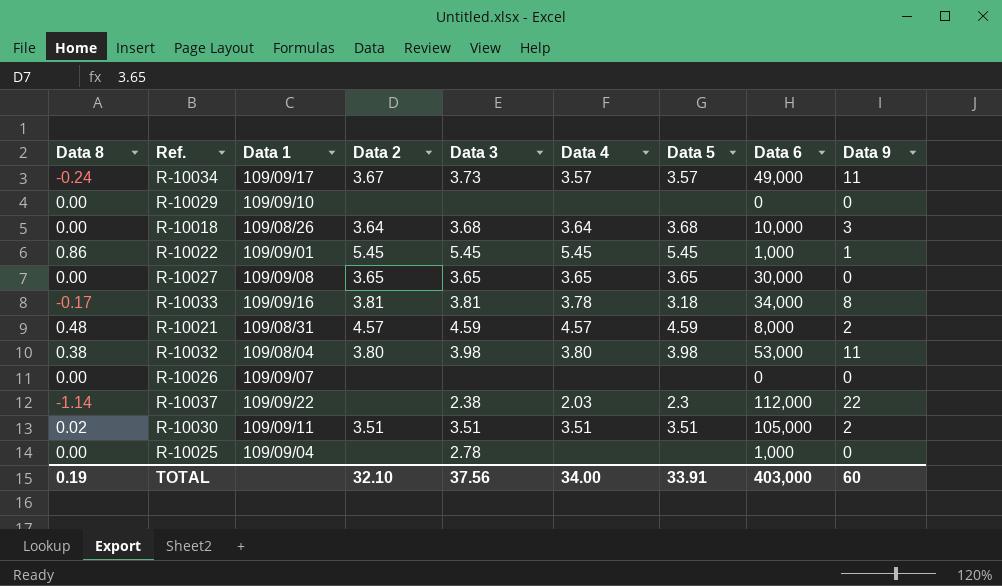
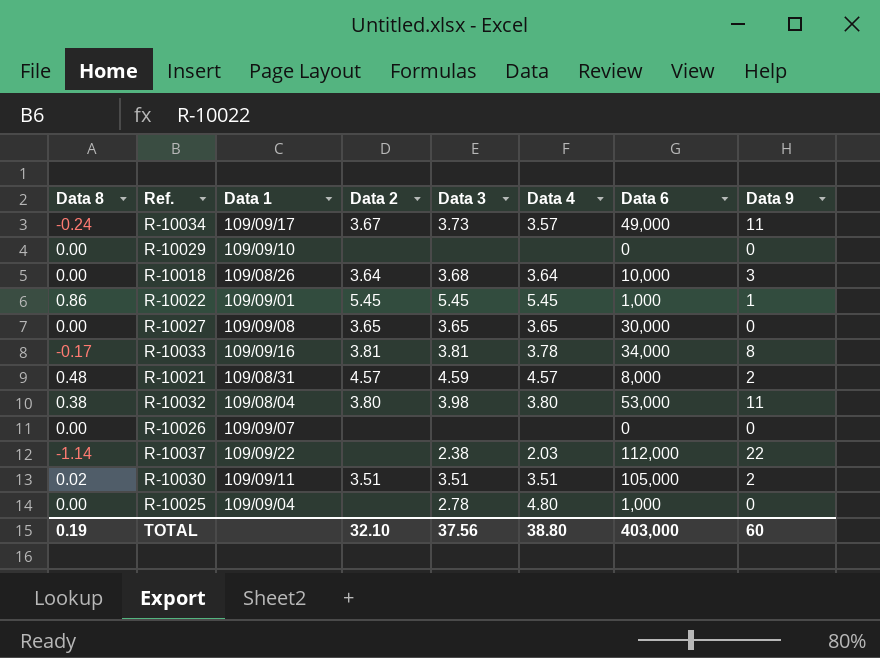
column Data 5 | position: 7 -> none
R-10025 | Data 4: none -> 4.80
TOTAL | Data 4: 34.00 -> 38.80

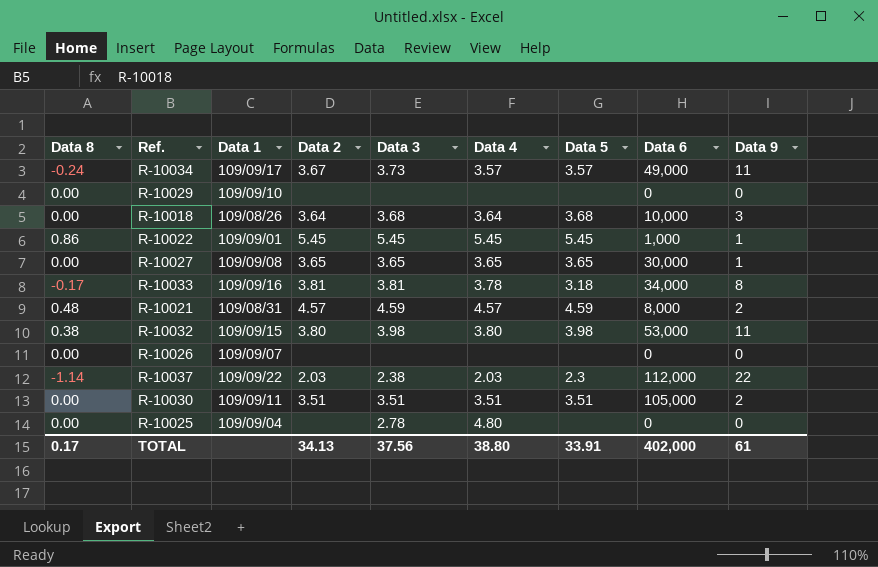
column Data 5 | position: none -> 7
R-10027 | Data 9: 0 -> 1
R-10032 | Data 1: 109/08/04 -> 109/09/15
R-10037 | Data 2: none -> 2.03
R-10030 | Data 8: 0.02 -> 0.00
R-10025 | Data 6: 1,000 -> 0
TOTAL | Data 8: 0.19 -> 0.17
TOTAL | Data 2: 32.10 -> 34.13
TOTAL | Data 6: 403,000 -> 402,000
TOTAL | Data 9: 60 -> 61

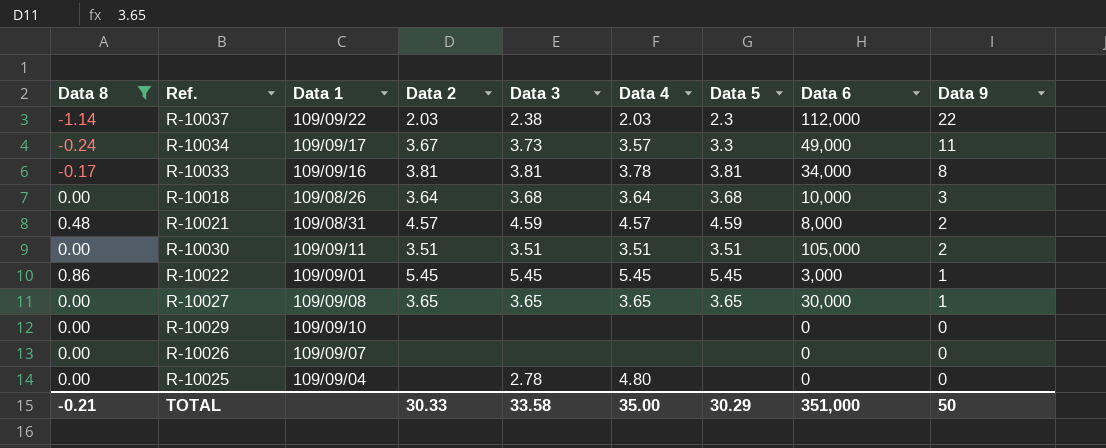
filter: none -> Data 8 != 0.38
row order: none -> Data 9 descending
R-10034 | Data 5: 3.57 -> 3.3
R-10033 | Data 5: 3.18 -> 3.81
R-10022 | Data 6: 1,000 -> 3,000
TOTAL | Data 8: 0.17 -> -0.21
TOTAL | Data 2: 34.13 -> 30.33
TOTAL | Data 3: 37.56 -> 33.58
TOTAL | Data 4: 38.80 -> 35.00
TOTAL | Data 5: 33.91 -> 30.29
TOTAL | Data 6: 402,000 -> 351,000
TOTAL | Data 9: 61 -> 50

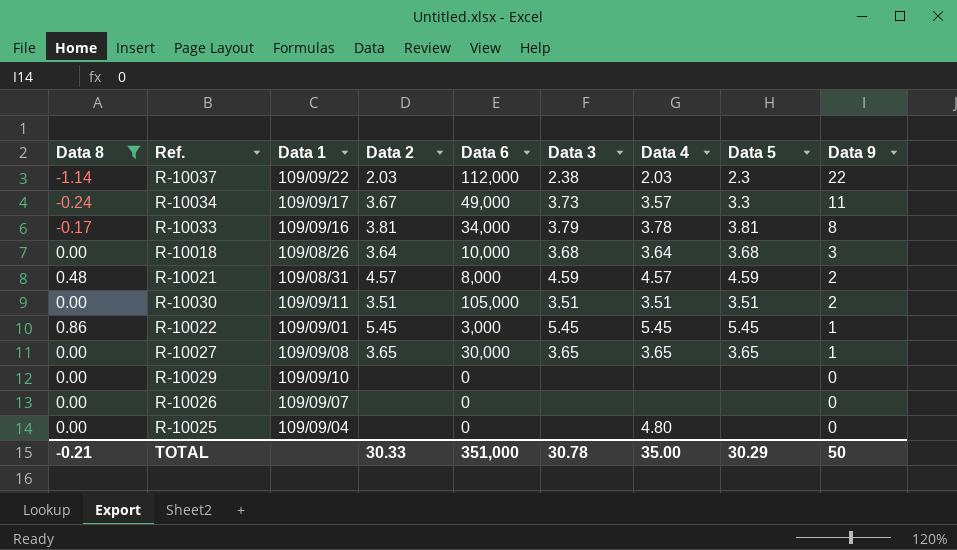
column Data 6 | position: 8 -> 5
R-10033 | Data 3: 3.81 -> 3.79
R-10025 | Data 3: 2.78 -> none
TOTAL | Data 3: 33.58 -> 30.78

